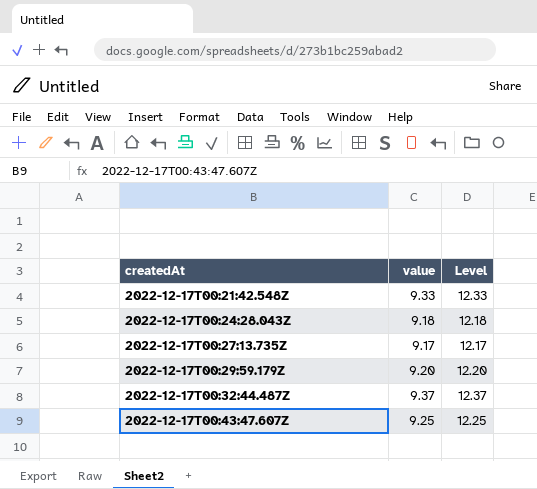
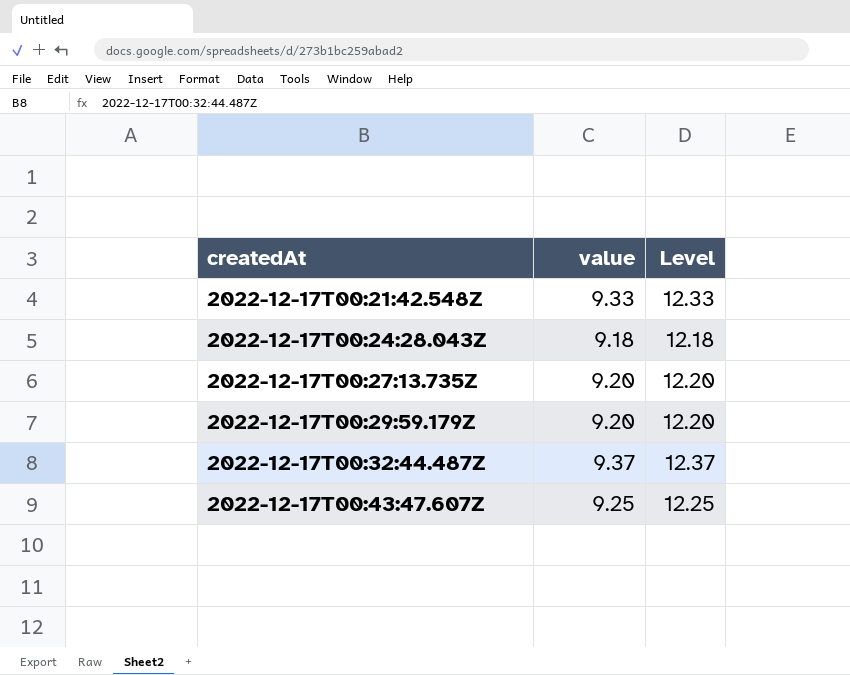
2022-12-17T00:27:13.735Z | value: 9.17 -> 9.20
2022-12-17T00:27:13.735Z | Level: 12.17 -> 12.20

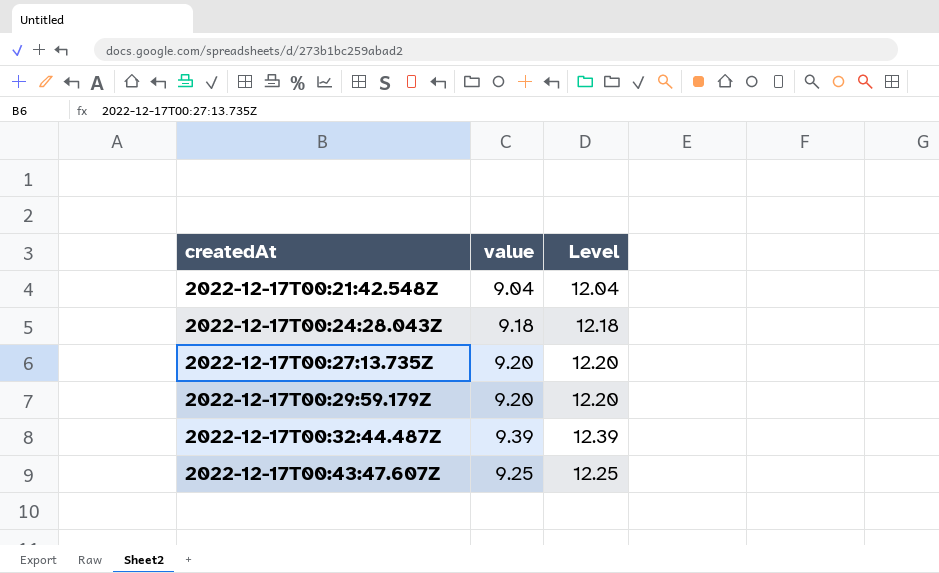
2022-12-17T00:21:42.548Z | value: 9.33 -> 9.04
2022-12-17T00:21:42.548Z | Level: 12.33 -> 12.04
2022-12-17T00:32:44.487Z | value: 9.37 -> 9.39
2022-12-17T00:32:44.487Z | Level: 12.37 -> 12.39

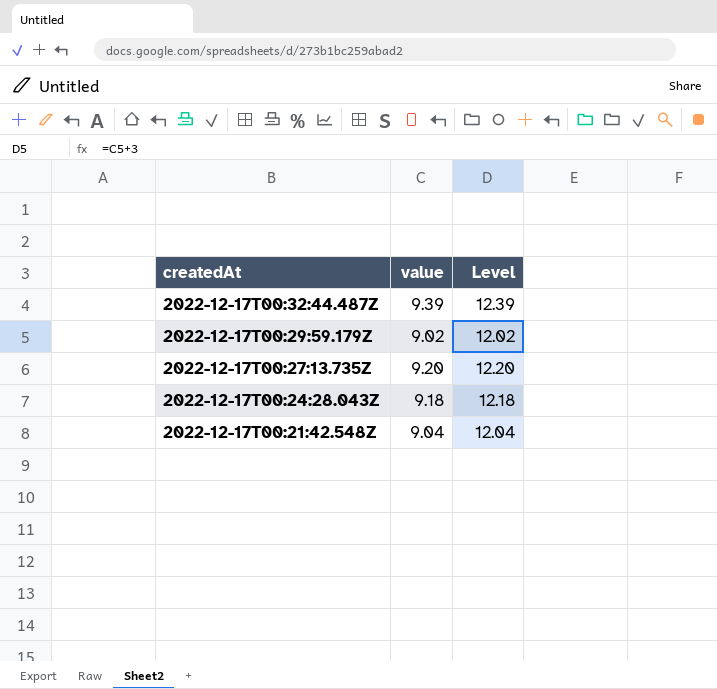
row order: createdAt ascending -> createdAt descending
row 2022-12-17T00:43:47.607Z: 9.25 | 12.25 -> none
2022-12-17T00:29:59.179Z | value: 9.20 -> 9.02
2022-12-17T00:29:59.179Z | Level: 12.20 -> 12.02

